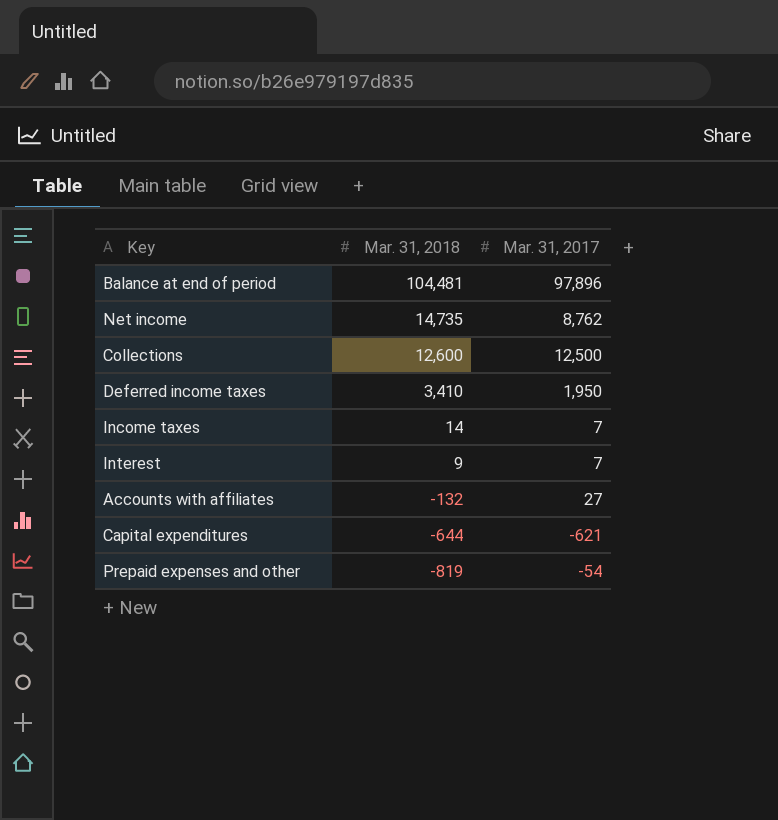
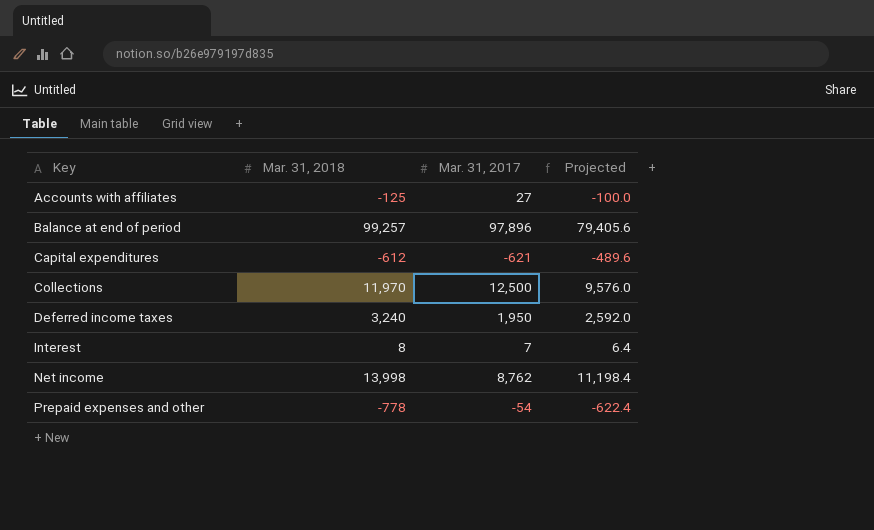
row order: Mar. 31, 2018 descending -> Key ascending
column Projected | formula: none -> [Mar. 31, 2018] * 0.8
row Income taxes: 14 | 7 -> none
Accounts with affiliates | Mar. 31, 2018: -132 -> -125
Balance at end of period | Mar. 31, 2018: 104,481 -> 99,257
Capital expenditures | Mar. 31, 2018: -644 -> -612
Collections | Mar. 31, 2018: 12,600 -> 11,970
Deferred income taxes | Mar. 31, 2018: 3,410 -> 3,240
Interest | Mar. 31, 2018: 9 -> 8
Net income | Mar. 31, 2018: 14,735 -> 13,998
Prepaid expenses and other | Mar. 31, 2018: -819 -> -778

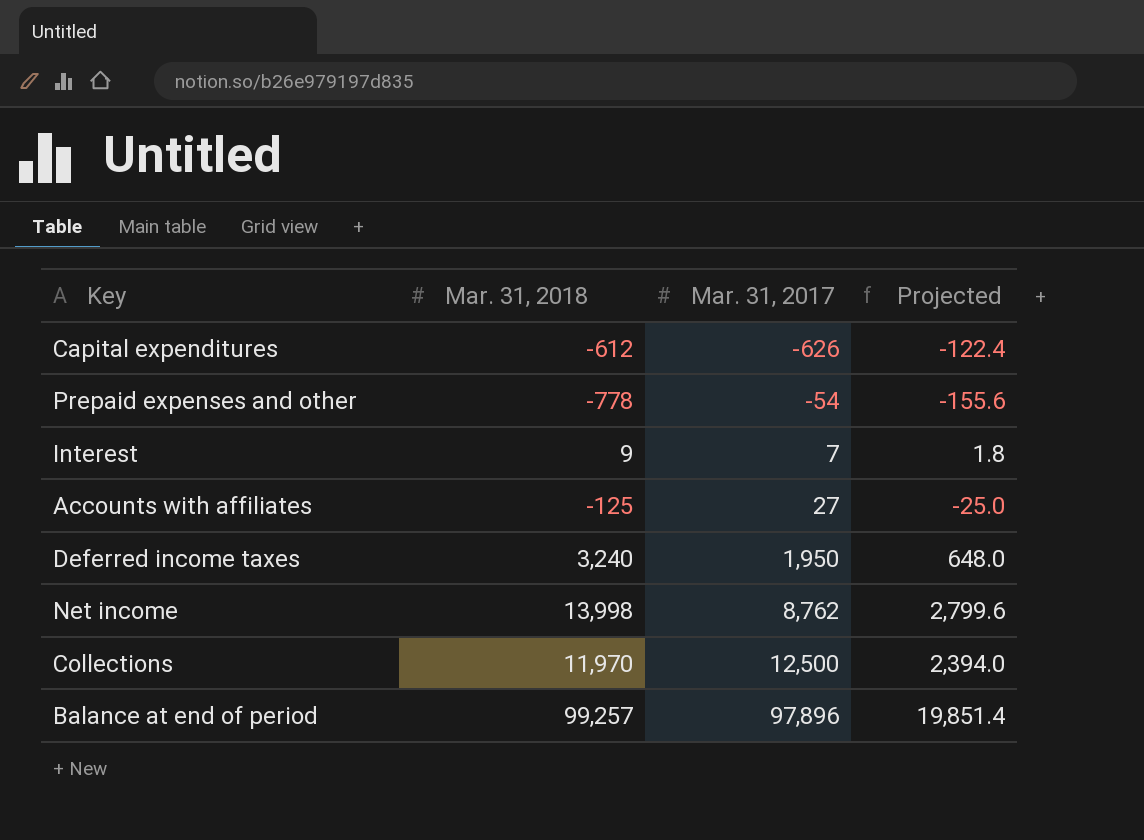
row order: Key ascending -> Mar. 31, 2017 ascending
column Projected | formula: [Mar. 31, 2018] * 0.8 -> [Mar. 31, 2018] * 0.2
Capital expenditures | Mar. 31, 2017: -621 -> -626
Interest | Mar. 31, 2018: 8 -> 9

